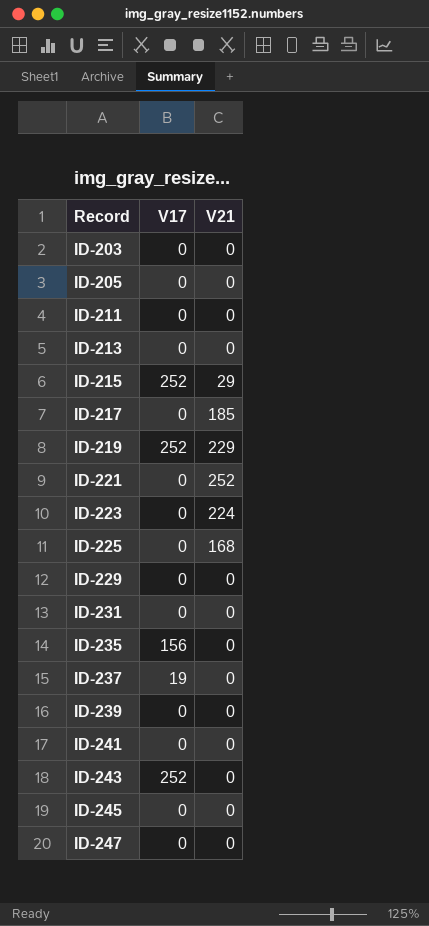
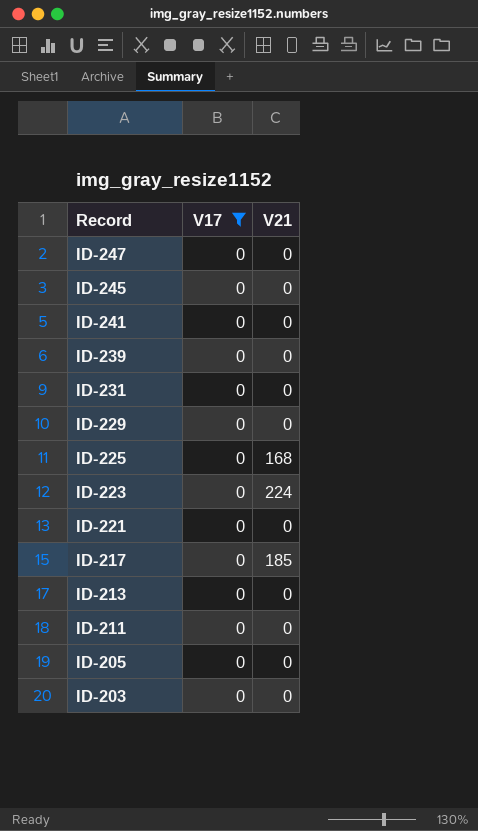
filter: none -> V17 = 0
row order: Record ascending -> Record descending
ID-221 | V21: 252 -> 0

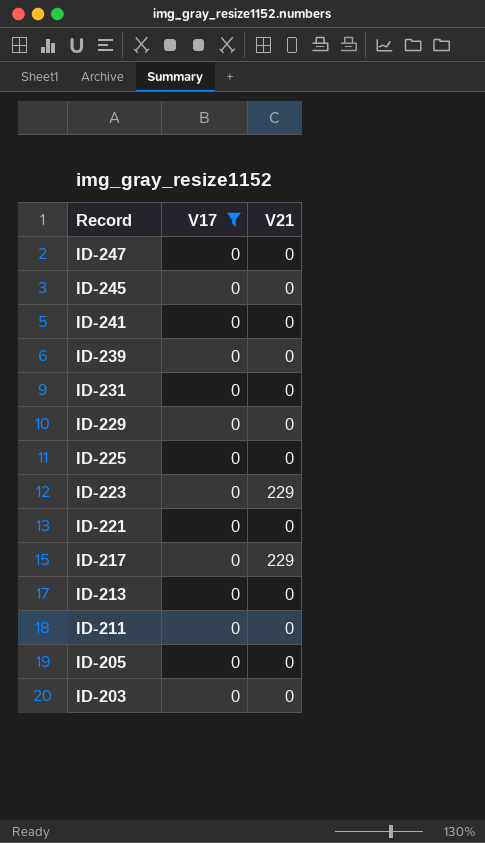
ID-225 | V21: 168 -> 0
ID-223 | V21: 224 -> 229
ID-217 | V21: 185 -> 229

